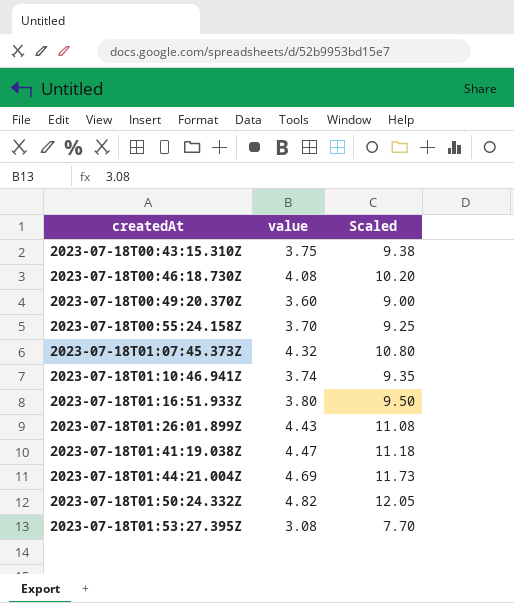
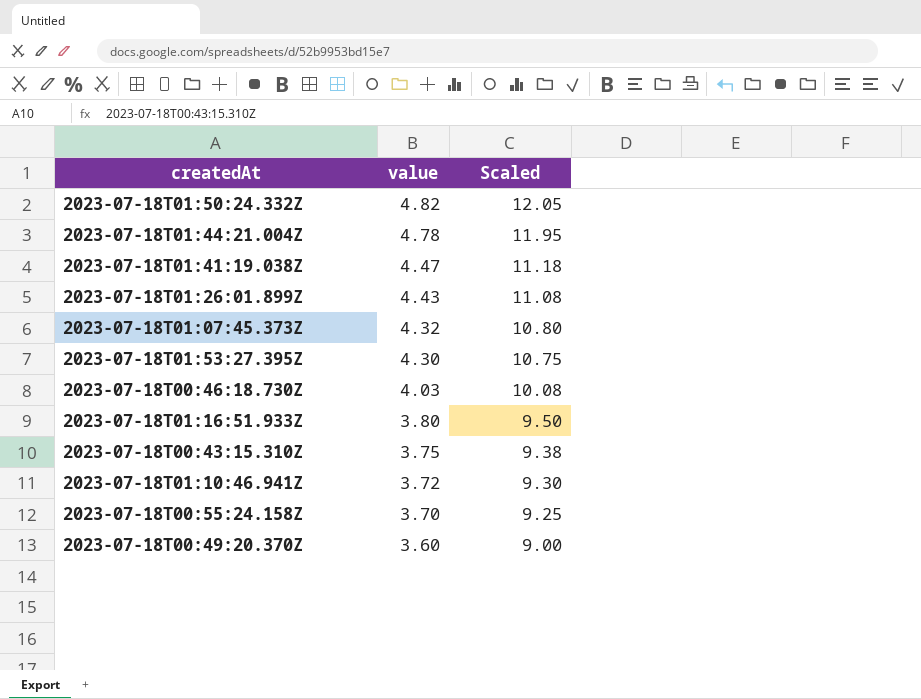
row order: createdAt ascending -> value descending
2023-07-18T01:44:21.004Z | value: 4.69 -> 4.78
2023-07-18T01:44:21.004Z | Scaled: 11.73 -> 11.95
2023-07-18T01:53:27.395Z | value: 3.08 -> 4.30
2023-07-18T01:53:27.395Z | Scaled: 7.70 -> 10.75
2023-07-18T00:46:18.730Z | value: 4.08 -> 4.03
2023-07-18T00:46:18.730Z | Scaled: 10.20 -> 10.08
2023-07-18T01:10:46.941Z | value: 3.74 -> 3.72
2023-07-18T01:10:46.941Z | Scaled: 9.35 -> 9.30

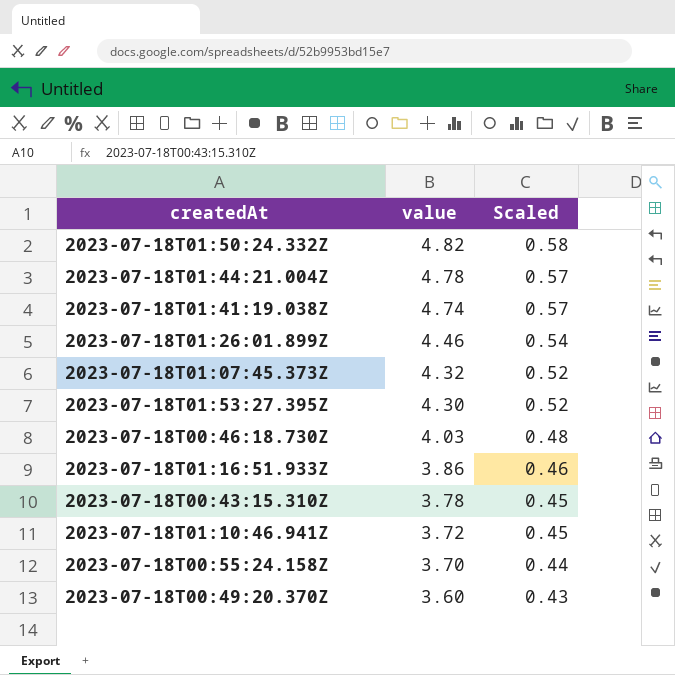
column Scaled | formula: [value] * 2.5 -> [value] * 0.12
2023-07-18T01:41:19.038Z | value: 4.47 -> 4.74
2023-07-18T01:26:01.899Z | value: 4.43 -> 4.46
2023-07-18T01:16:51.933Z | value: 3.80 -> 3.86
2023-07-18T00:43:15.310Z | value: 3.75 -> 3.78

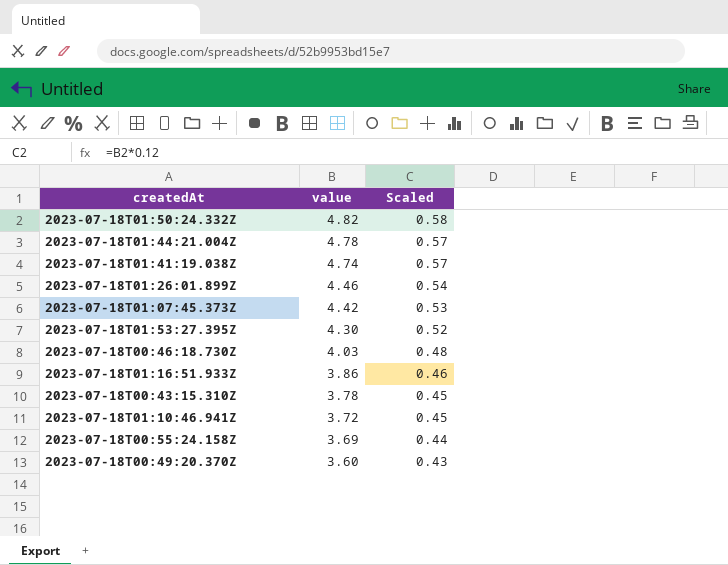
2023-07-18T01:07:45.373Z | value: 4.32 -> 4.42
2023-07-18T01:07:45.373Z | Scaled: 0.52 -> 0.53
2023-07-18T00:55:24.158Z | value: 3.70 -> 3.69

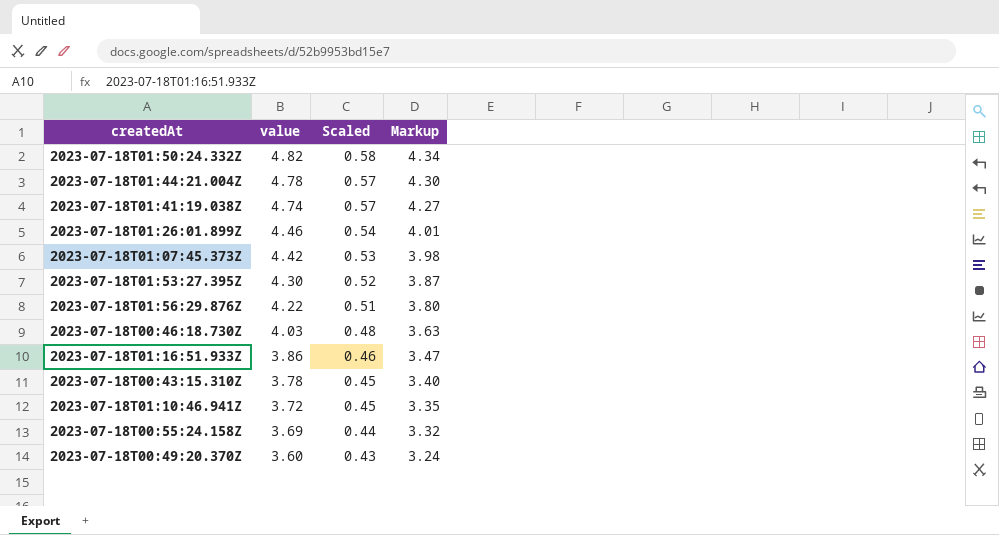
column Markup | formula: none -> [value] * 0.9
row 2023-07-18T01:56:29.876Z: none -> 4.22 | 0.51 | 3.80

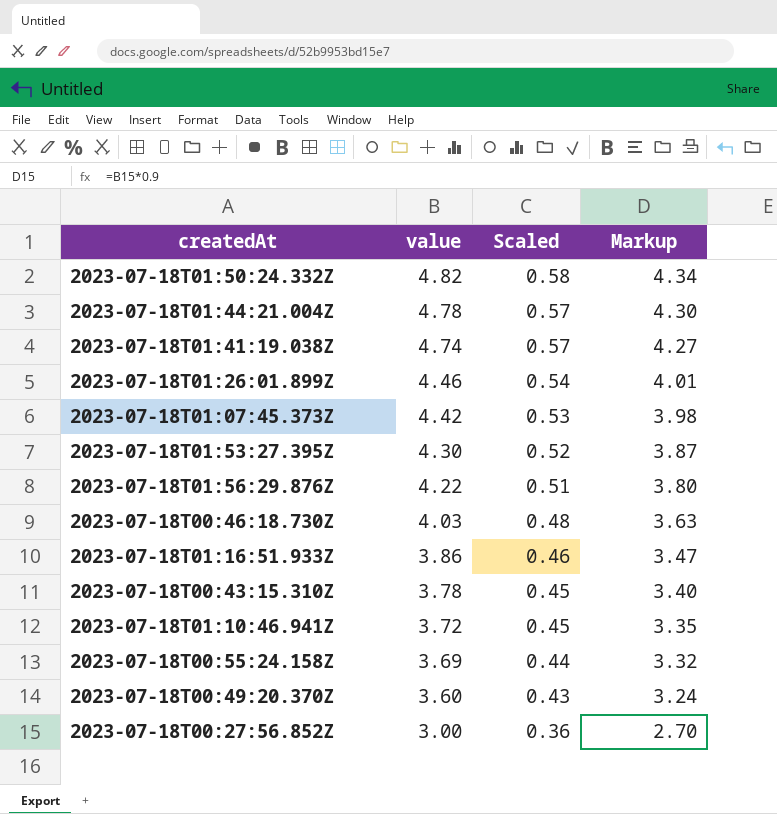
row 2023-07-18T00:27:56.852Z: none -> 3.00 | 0.36 | 2.70

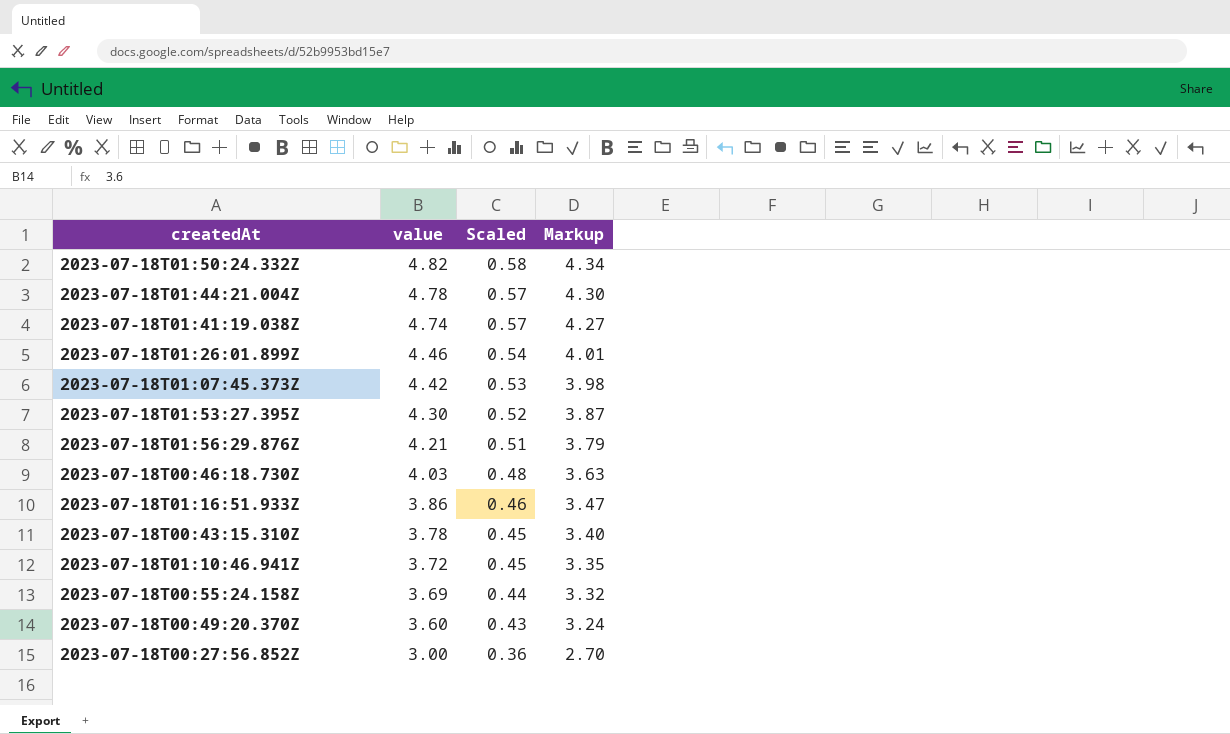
2023-07-18T01:56:29.876Z | value: 4.22 -> 4.21
2023-07-18T01:56:29.876Z | Markup: 3.80 -> 3.79

